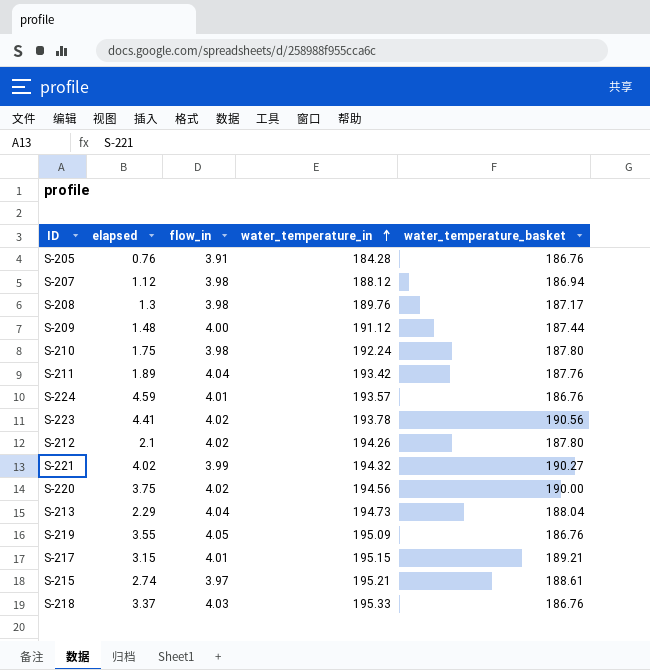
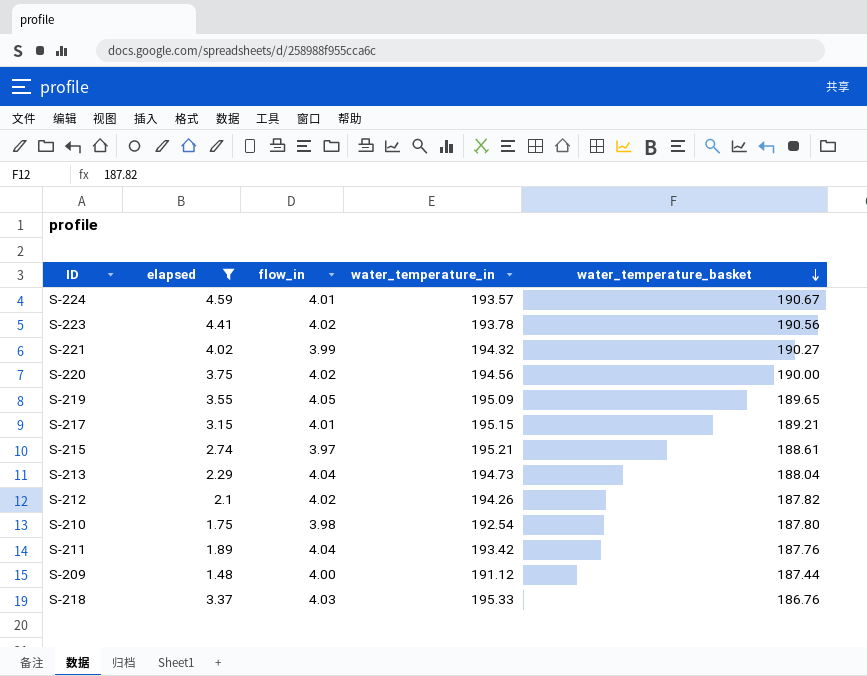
filter: none -> elapsed >= 1.48
row order: water_temperature_in ascending -> water_temperature_basket descending
S-224 | water_temperature_basket: 186.76 -> 190.67
S-219 | water_temperature_basket: 186.76 -> 189.65
S-212 | water_temperature_basket: 187.80 -> 187.82
S-210 | water_temperature_in: 192.24 -> 192.54

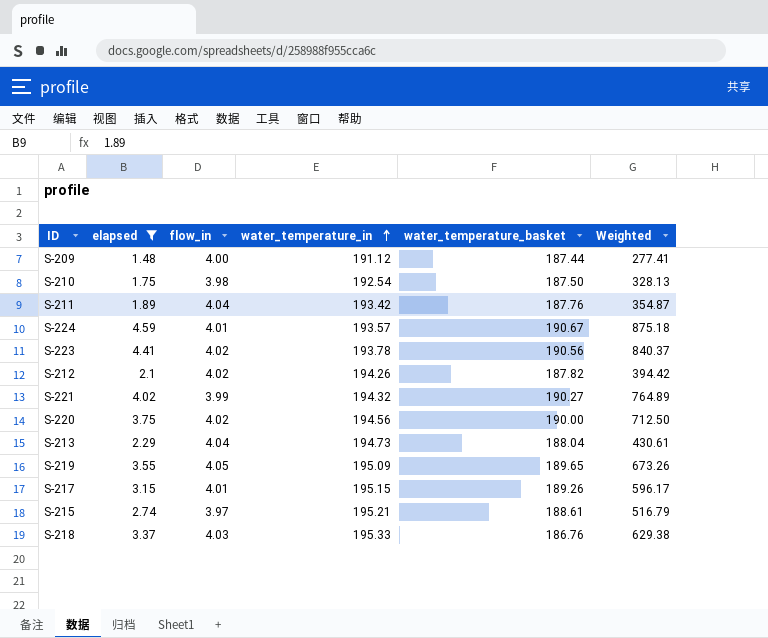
row order: water_temperature_basket descending -> water_temperature_in ascending
column Weighted | formula: none -> [elapsed] * [water_temperature_basket]
S-210 | water_temperature_basket: 187.80 -> 187.50
S-217 | water_temperature_basket: 189.21 -> 189.26

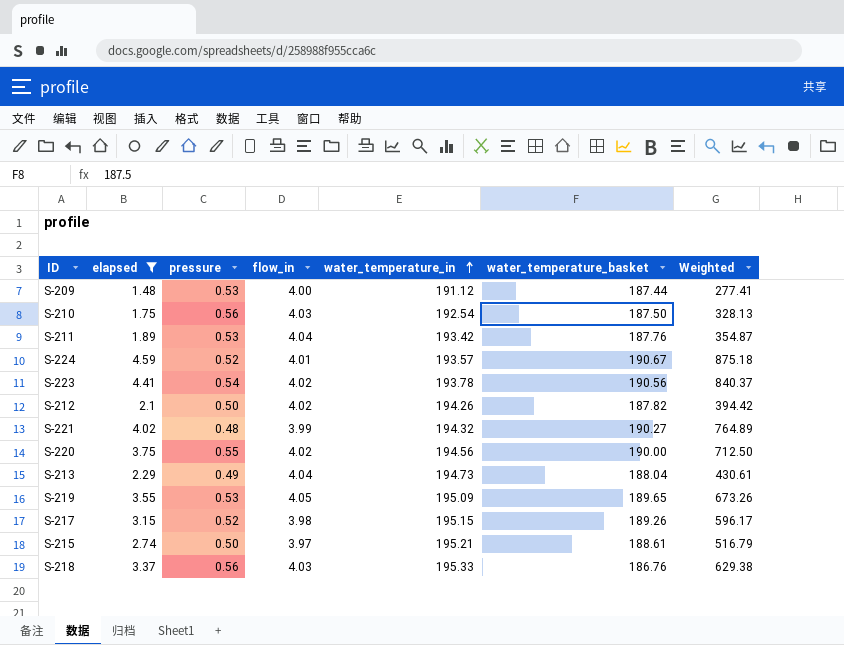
column pressure | position: none -> 3
S-210 | flow_in: 3.98 -> 4.03
S-217 | flow_in: 4.01 -> 3.98

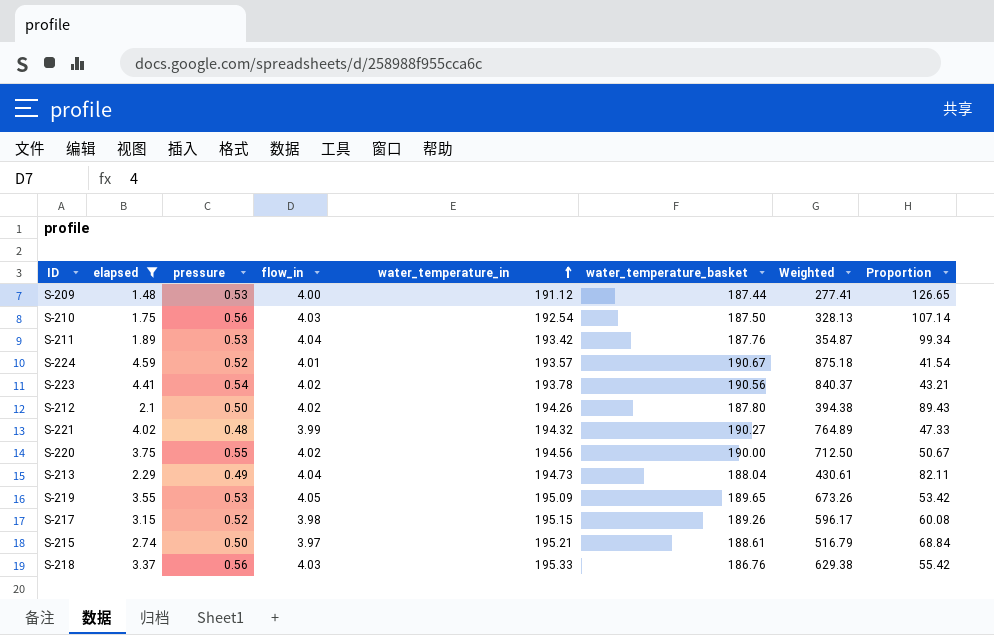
column Proportion | formula: none -> [water_temperature_basket] / [elapsed]
S-212 | water_temperature_basket: 187.82 -> 187.80
S-212 | Weighted: 394.42 -> 394.38

